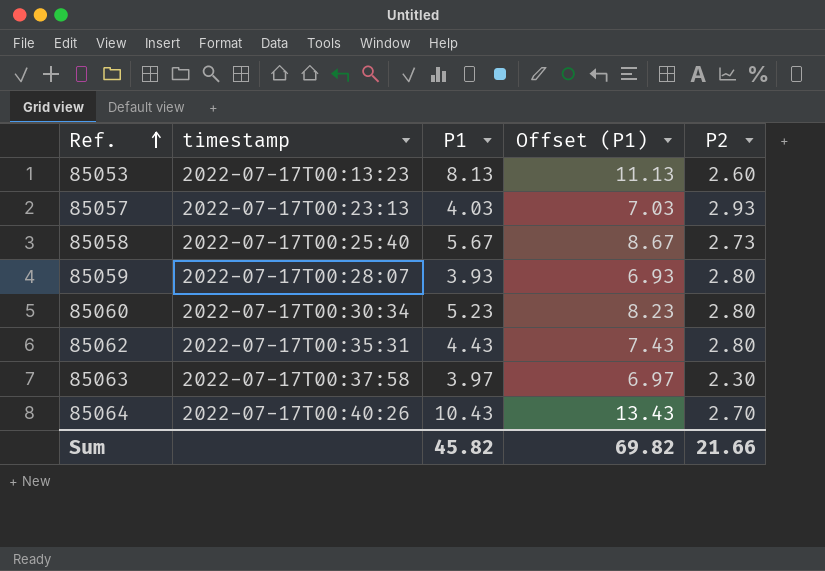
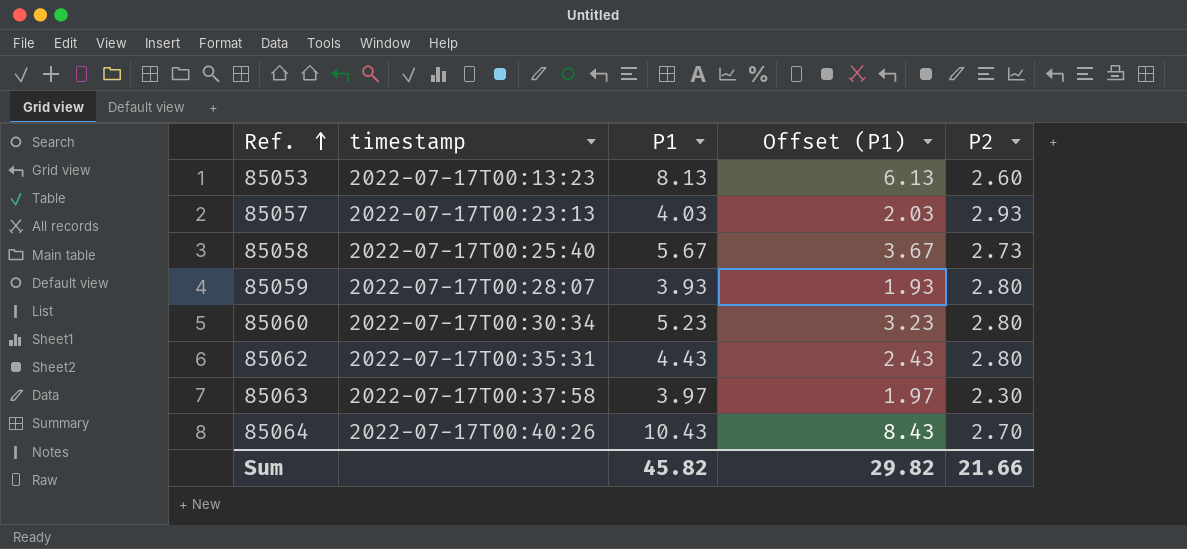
column Offset (P1) | formula: [P1] + 3 -> [P1] - 2
Sum | Offset (P1): 69.82 -> 29.82

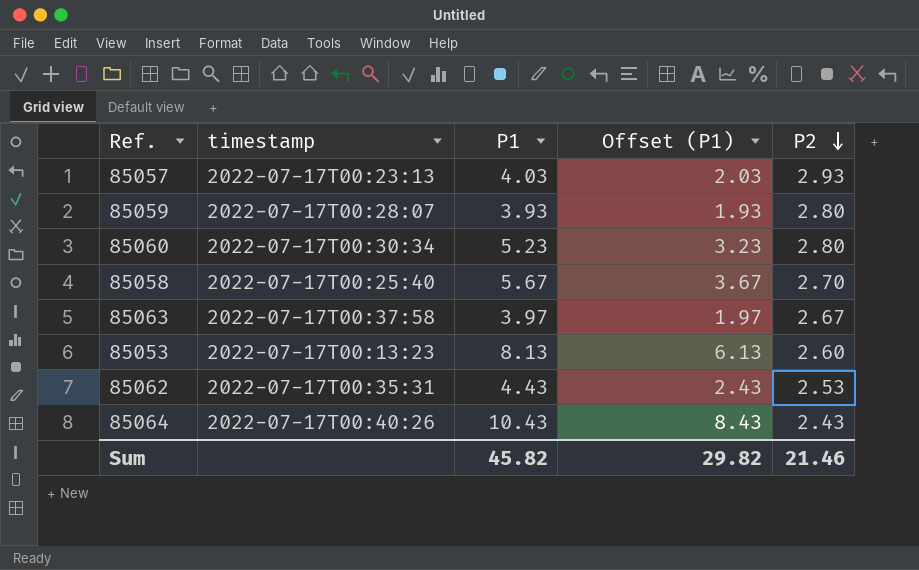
row order: Ref. ascending -> P2 descending
85058 | P2: 2.73 -> 2.70
85063 | P2: 2.30 -> 2.67
85062 | P2: 2.80 -> 2.53
85064 | P2: 2.70 -> 2.43
Sum | P2: 21.66 -> 21.46

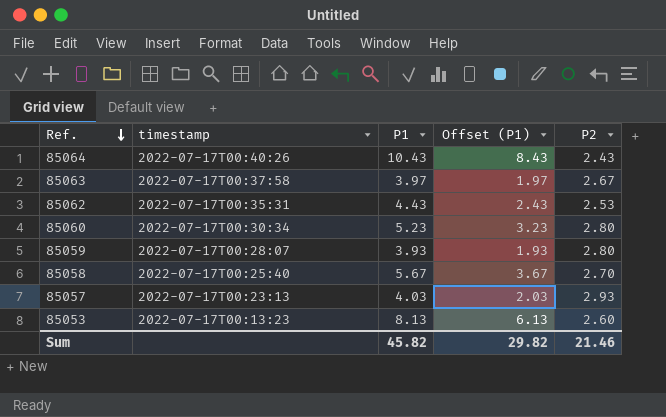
row order: P2 descending -> Ref. descending

